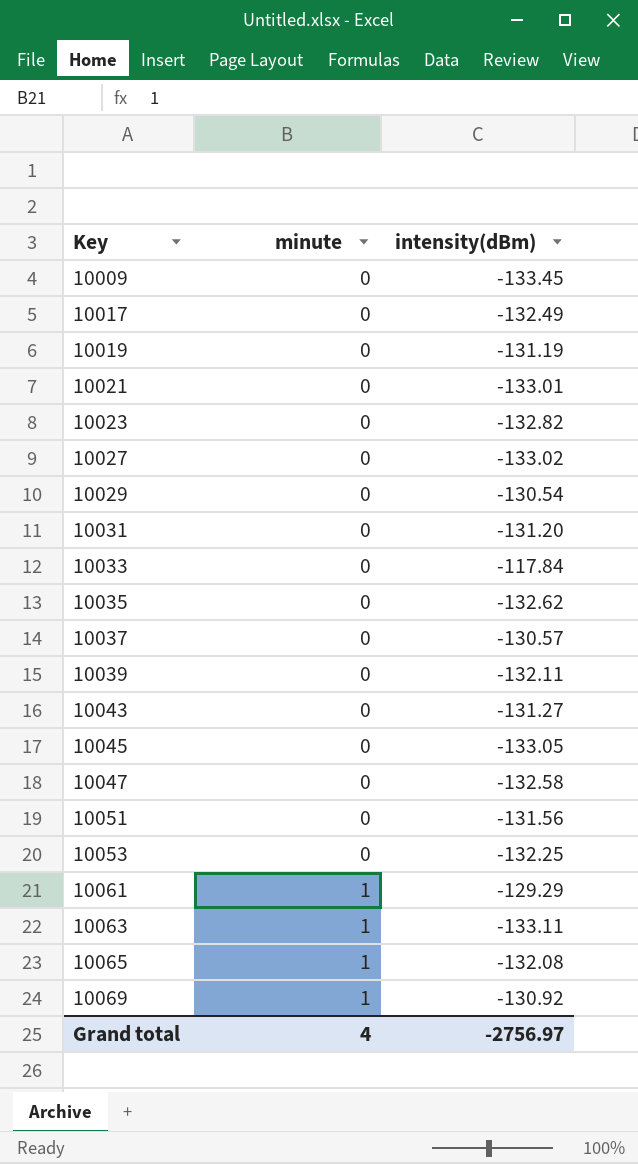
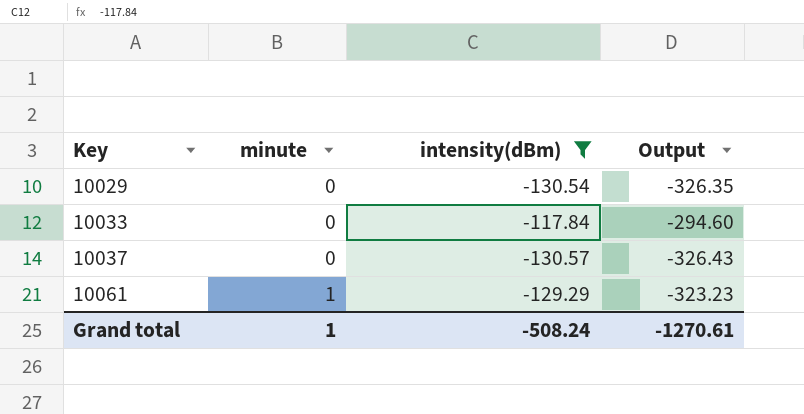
filter: none -> intensity(dBm) >= -130.57
column Output | formula: none -> [intensity(dBm)] * 2.5
Grand total | minute: 4 -> 1
Grand total | intensity(dBm): -2756.97 -> -508.24

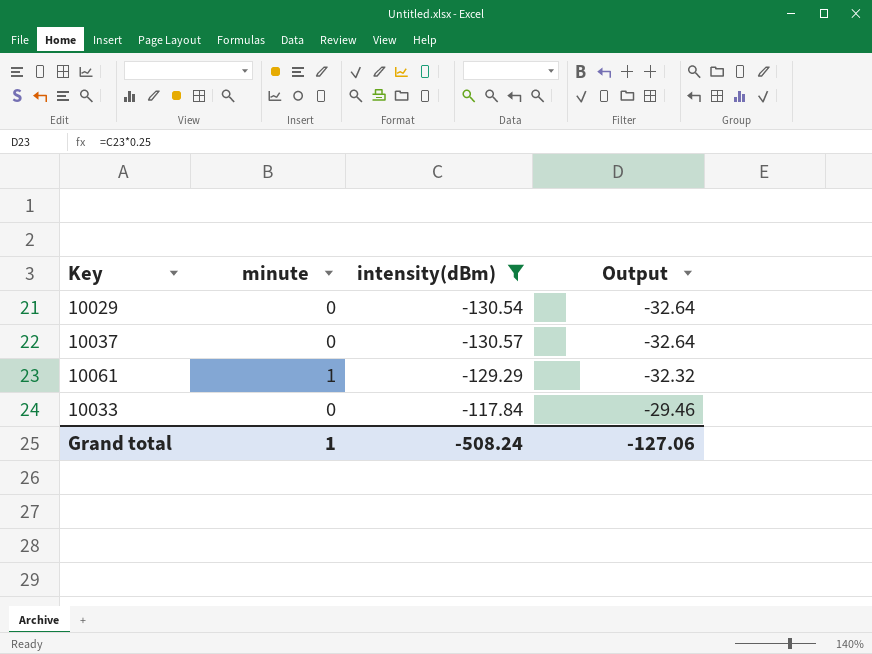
row order: Key ascending -> Output ascending
column Output | formula: [intensity(dBm)] * 2.5 -> [intensity(dBm)] * 0.25
Grand total | Output: -1270.61 -> -127.06

